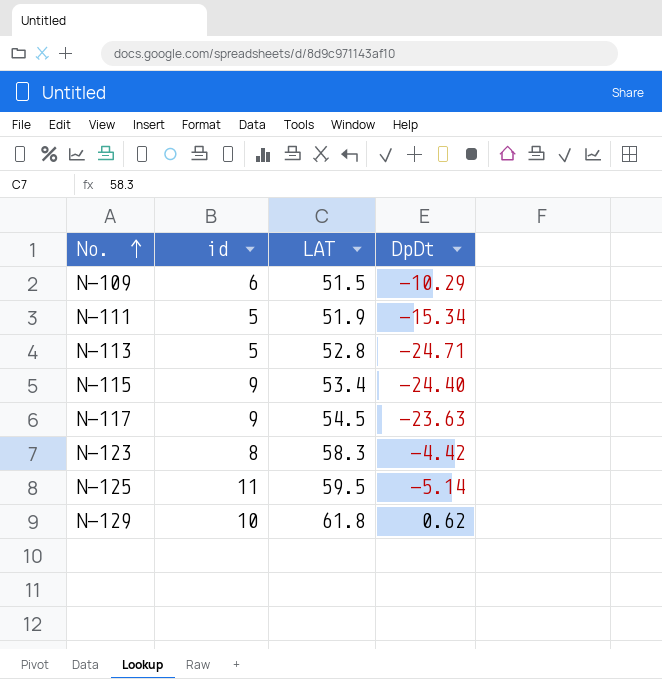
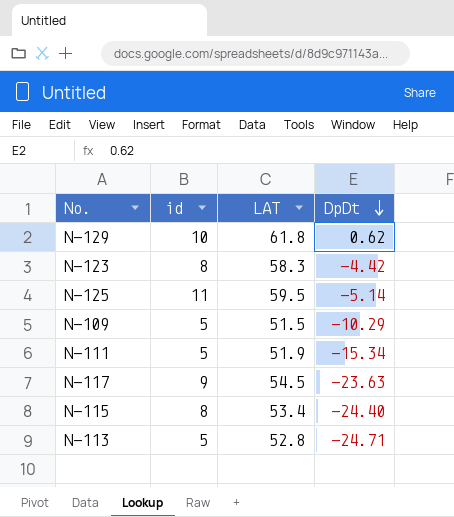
row order: No. ascending -> DpDt descending
N-109 | id: 6 -> 5
N-115 | id: 9 -> 8

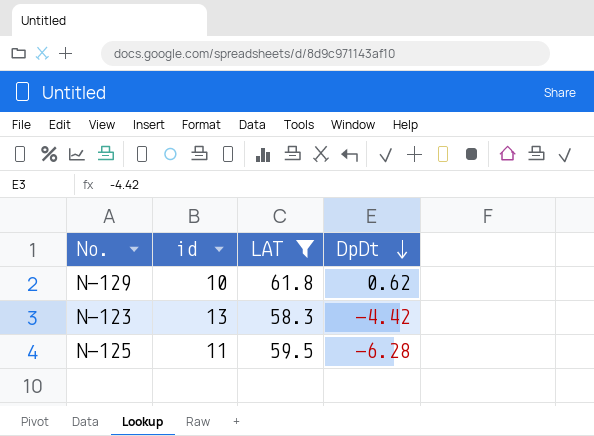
filter: none -> LAT >= 58.3
N-123 | id: 8 -> 13
N-125 | DpDt: -5.14 -> -6.28

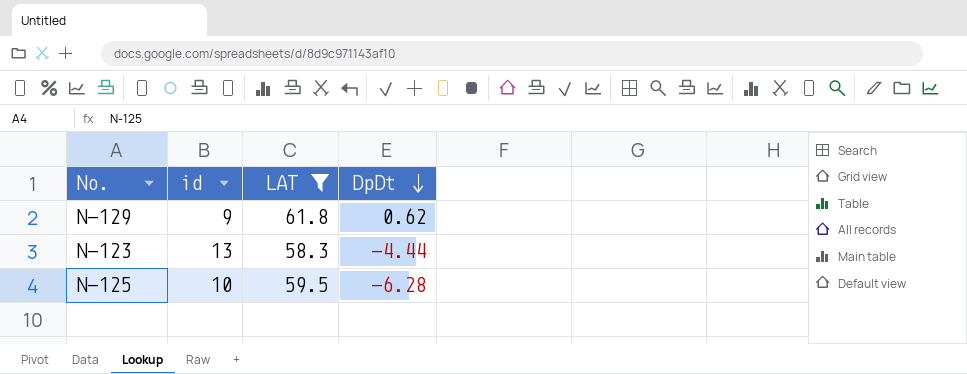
N-129 | id: 10 -> 9
N-123 | DpDt: -4.42 -> -4.44
N-125 | id: 11 -> 10

